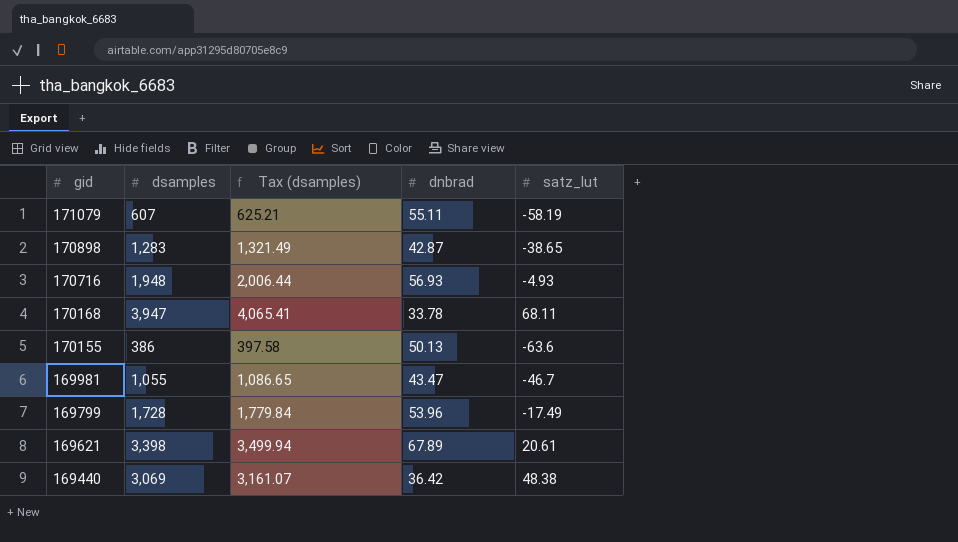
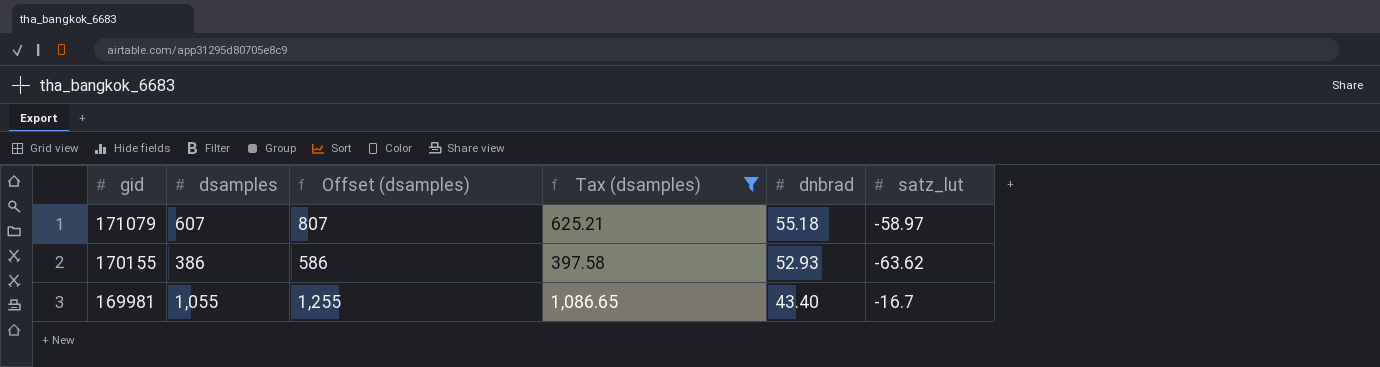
filter: none -> Tax (dsamples) <= 1,086.65
column Offset (dsamples) | formula: none -> [dsamples] + 200
171079 | dnbrad: 55.11 -> 55.18
171079 | satz_lut: -58.19 -> -58.97
170155 | dnbrad: 50.13 -> 52.93
170155 | satz_lut: -63.6 -> -63.62
169981 | dnbrad: 43.47 -> 43.40
169981 | satz_lut: -46.7 -> -16.7

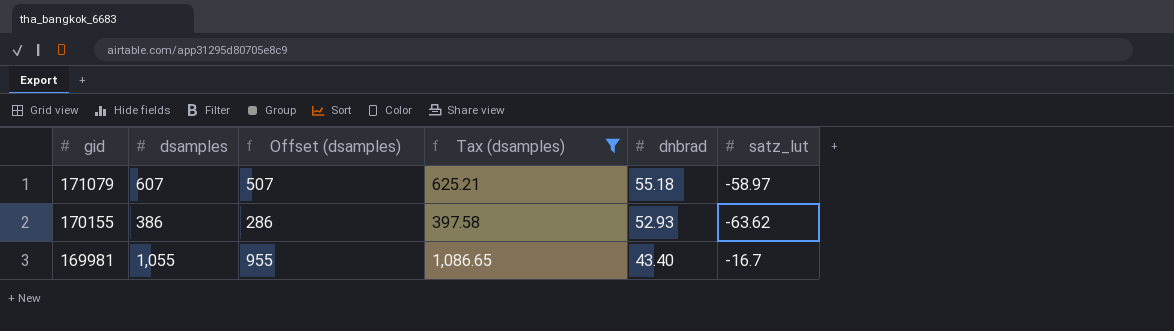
column Offset (dsamples) | formula: [dsamples] + 200 -> [dsamples] - 100

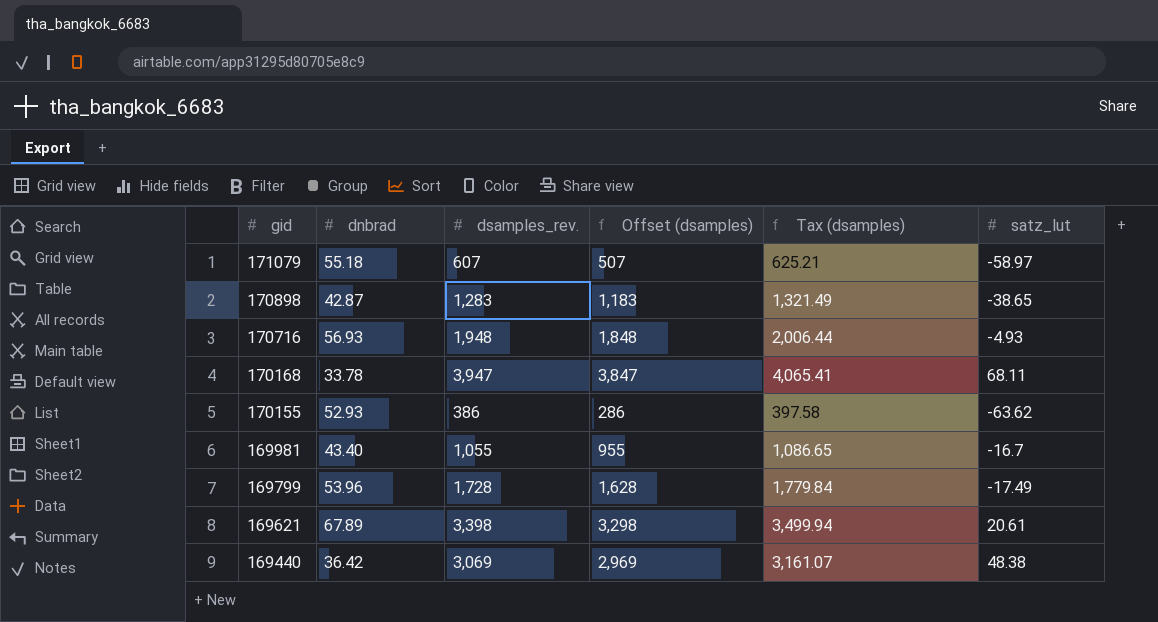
filter: Tax (dsamples) <= 1,086.65 -> none
column dnbrad | position: 5 -> 2
column name: dsamples -> dsamples_rev.

